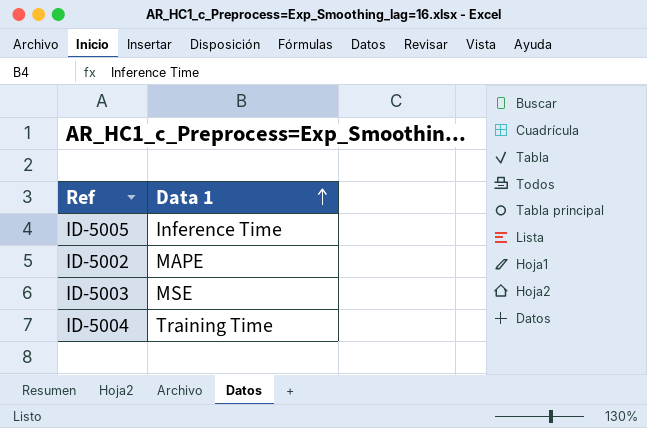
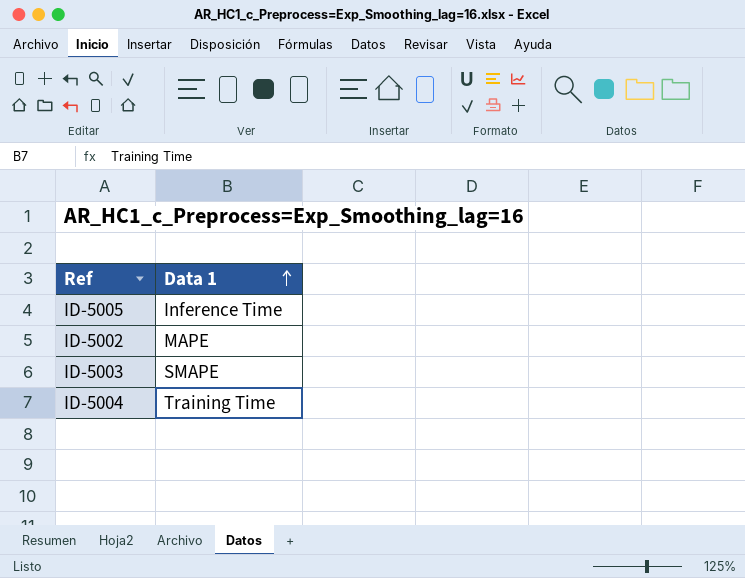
ID-5003 | Data 1: MSE -> SMAPE

